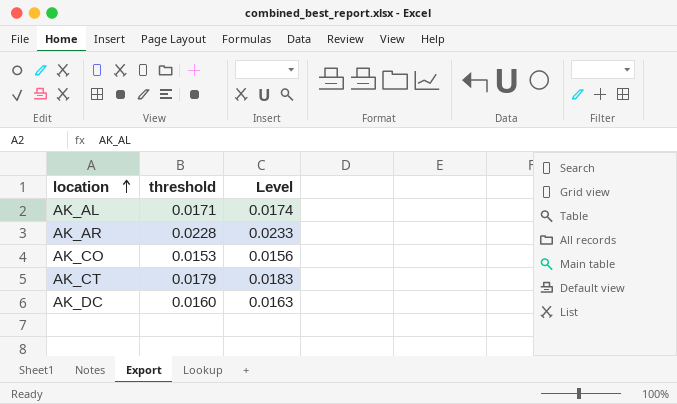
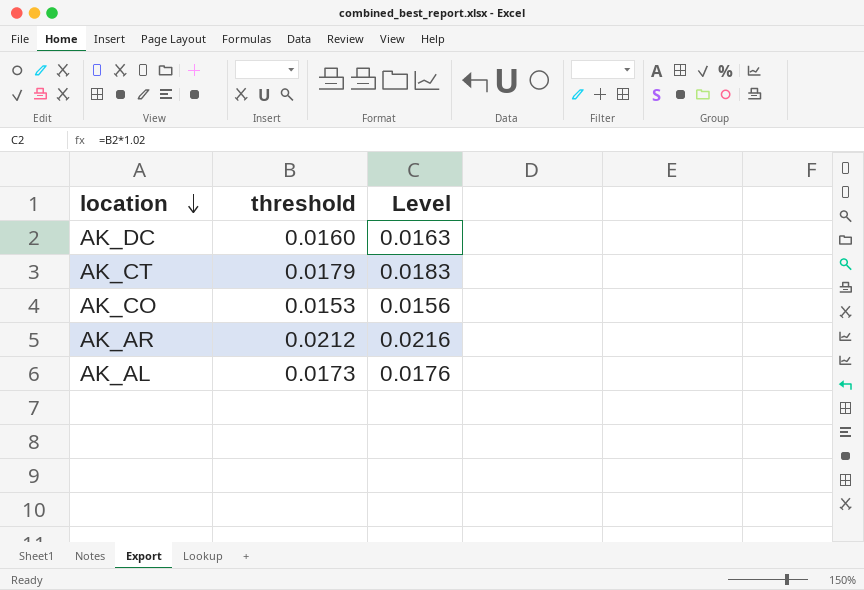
row order: location ascending -> location descending
AK_AR | threshold: 0.0228 -> 0.0212
AK_AR | Level: 0.0233 -> 0.0216
AK_AL | threshold: 0.0171 -> 0.0173
AK_AL | Level: 0.0174 -> 0.0176

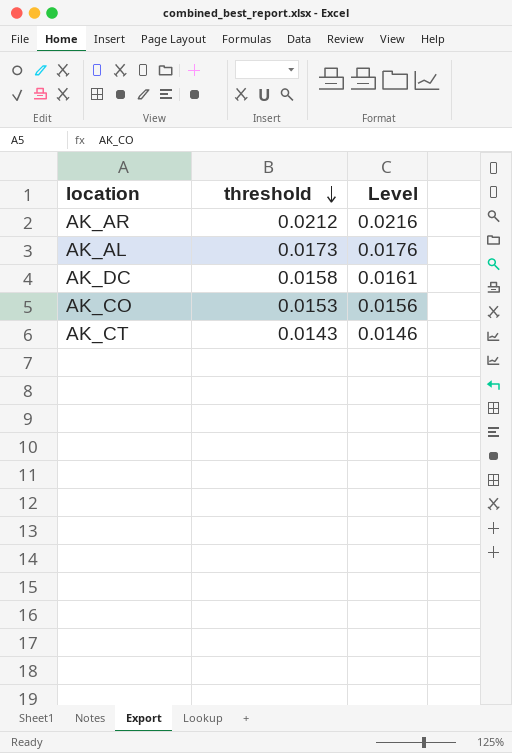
row order: location descending -> threshold descending
AK_DC | threshold: 0.0160 -> 0.0158
AK_DC | Level: 0.0163 -> 0.0161
AK_CT | threshold: 0.0179 -> 0.0143
AK_CT | Level: 0.0183 -> 0.0146

